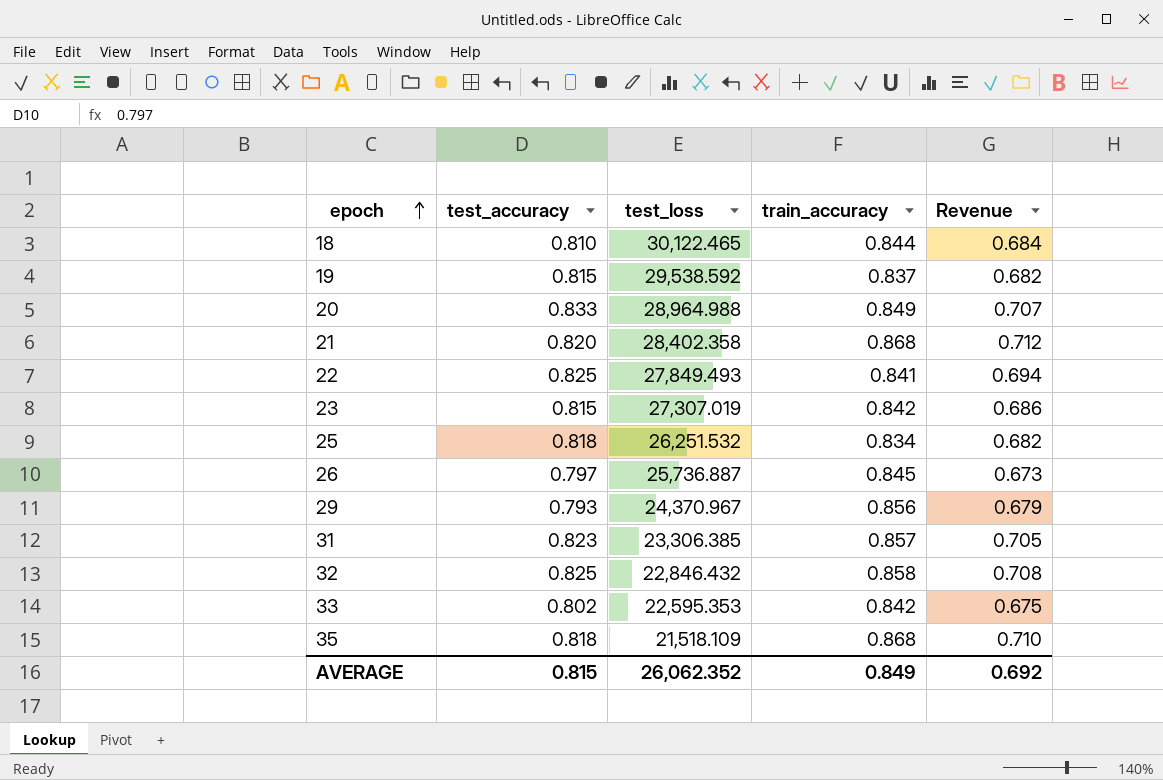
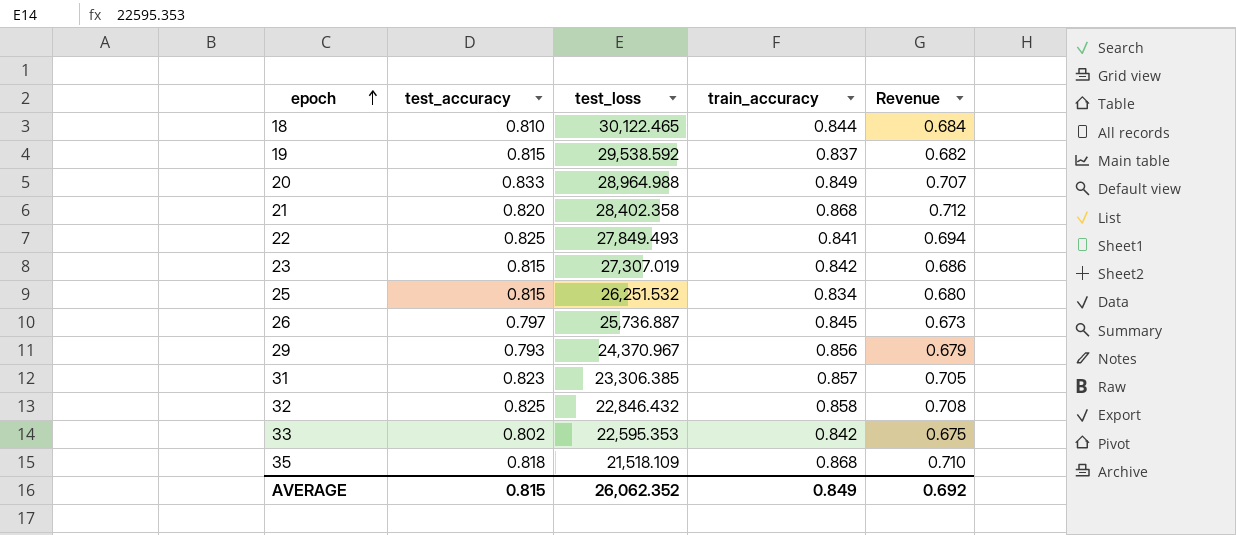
25 | test_accuracy: 0.818 -> 0.815
25 | Revenue: 0.682 -> 0.680

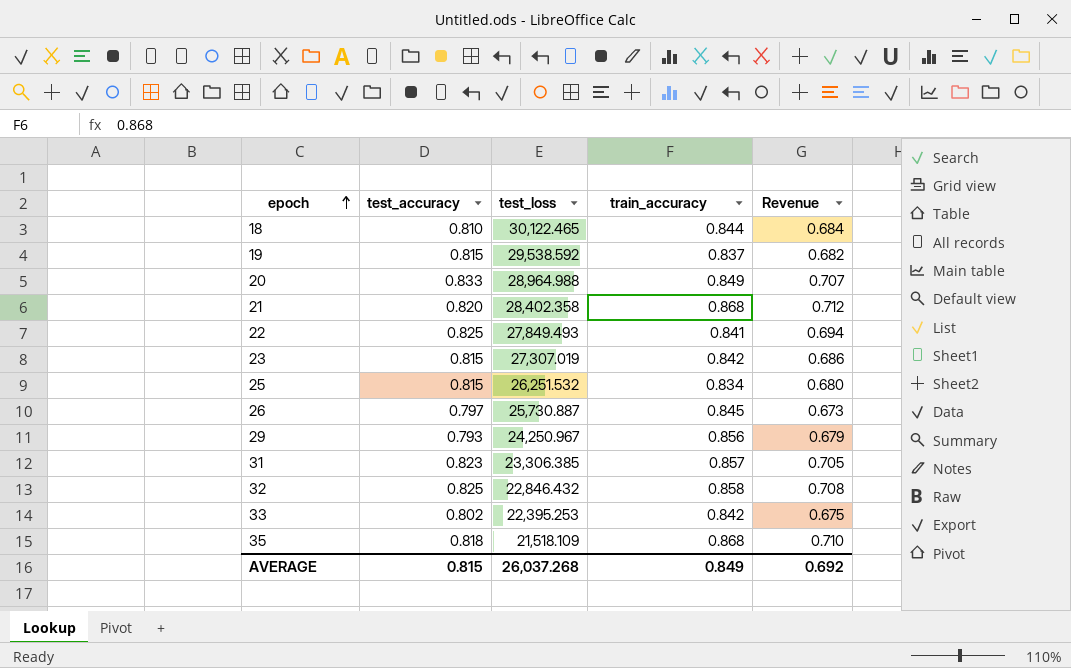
26 | test_loss: 25,736.887 -> 25,730.887
29 | test_loss: 24,370.967 -> 24,250.967
33 | test_loss: 22,595.353 -> 22,395.253
AVERAGE | test_loss: 26,062.352 -> 26,037.268

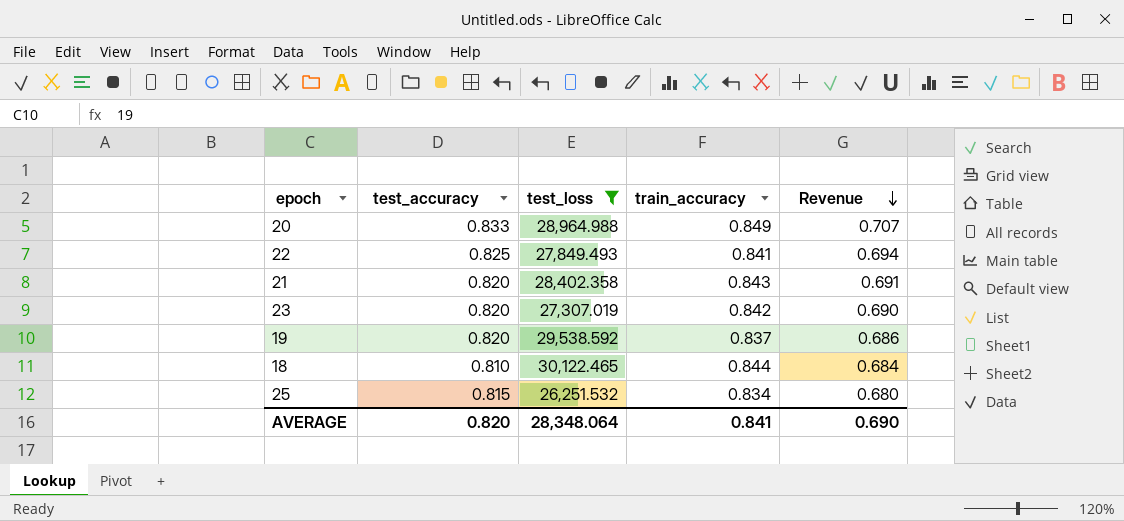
filter: none -> test_loss >= 26,251.532
row order: epoch ascending -> Revenue descending
21 | train_accuracy: 0.868 -> 0.843
21 | Revenue: 0.712 -> 0.691
23 | test_accuracy: 0.815 -> 0.820
23 | Revenue: 0.686 -> 0.690
19 | test_accuracy: 0.815 -> 0.820
19 | Revenue: 0.682 -> 0.686
AVERAGE | test_accuracy: 0.815 -> 0.820
AVERAGE | test_loss: 26,037.268 -> 28,348.064
AVERAGE | train_accuracy: 0.849 -> 0.841
AVERAGE | Revenue: 0.692 -> 0.690

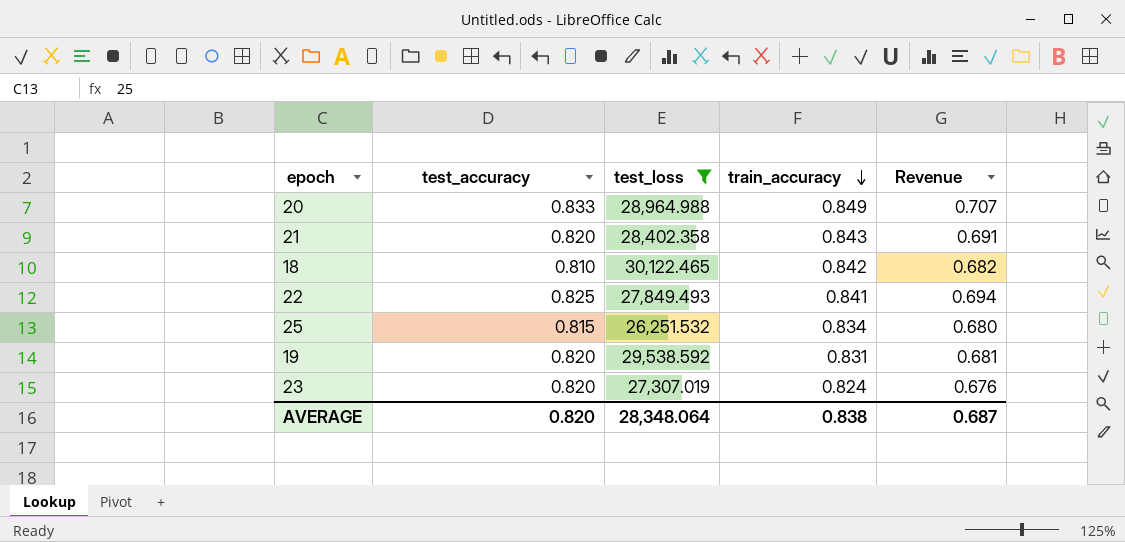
row order: Revenue descending -> train_accuracy descending
18 | train_accuracy: 0.844 -> 0.842
18 | Revenue: 0.684 -> 0.682
19 | train_accuracy: 0.837 -> 0.831
19 | Revenue: 0.686 -> 0.681
23 | train_accuracy: 0.842 -> 0.824
23 | Revenue: 0.690 -> 0.676
AVERAGE | train_accuracy: 0.841 -> 0.838
AVERAGE | Revenue: 0.690 -> 0.687

